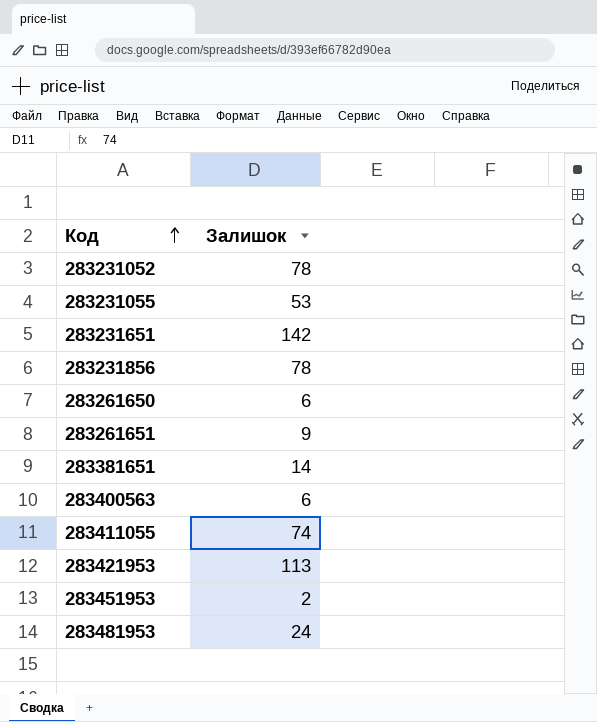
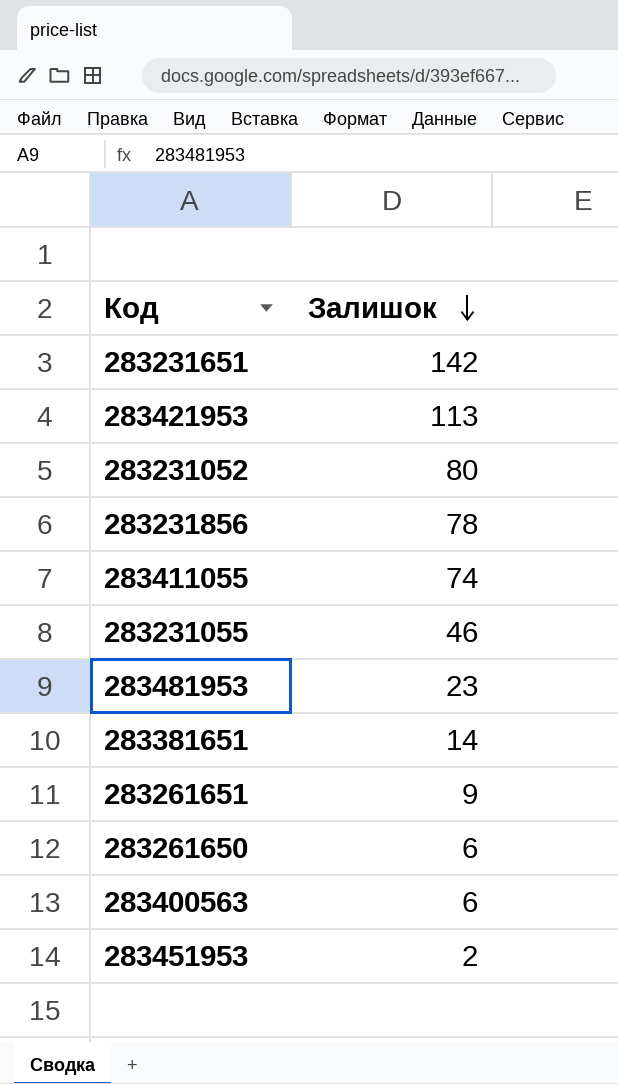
row order: Код ascending -> Залишок descending
283231052 | Залишок: 78 -> 80
283231055 | Залишок: 53 -> 46
283481953 | Залишок: 24 -> 23

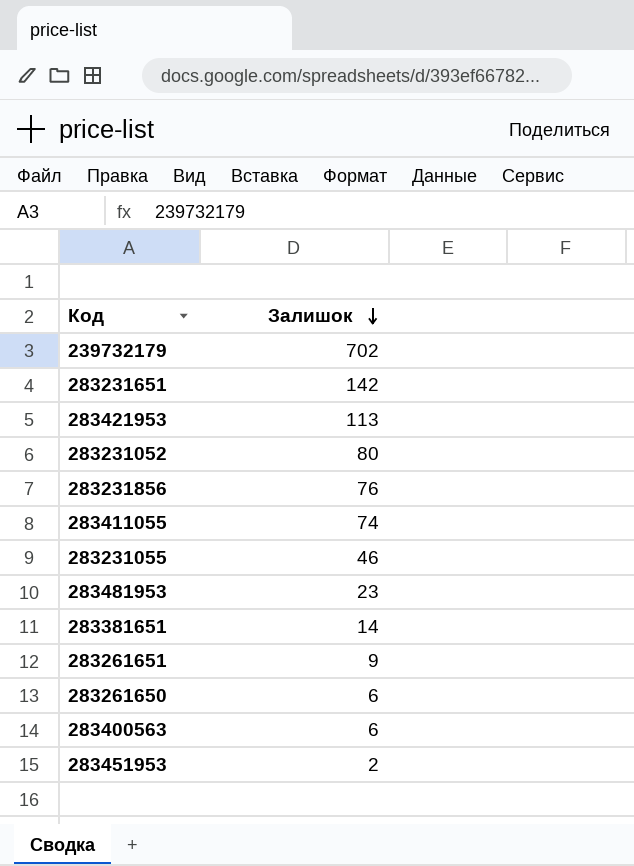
row 239732179: none -> 702
283231856 | Залишок: 78 -> 76

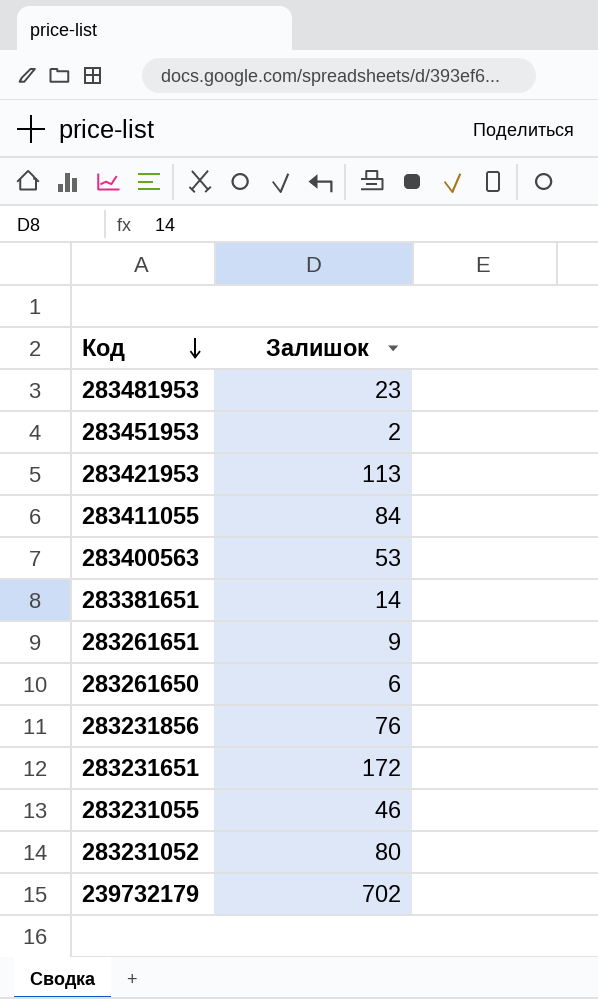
row order: Залишок descending -> Код descending
283411055 | Залишок: 74 -> 84
283400563 | Залишок: 6 -> 53
283231651 | Залишок: 142 -> 172

